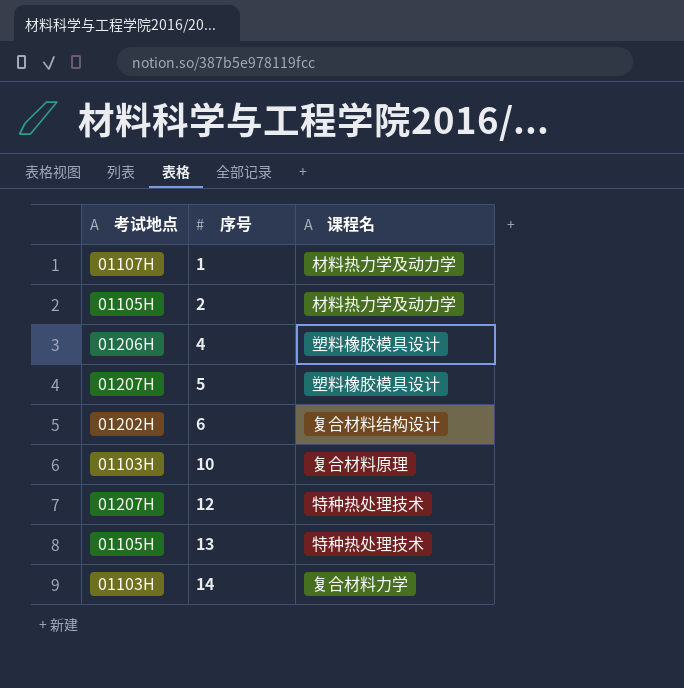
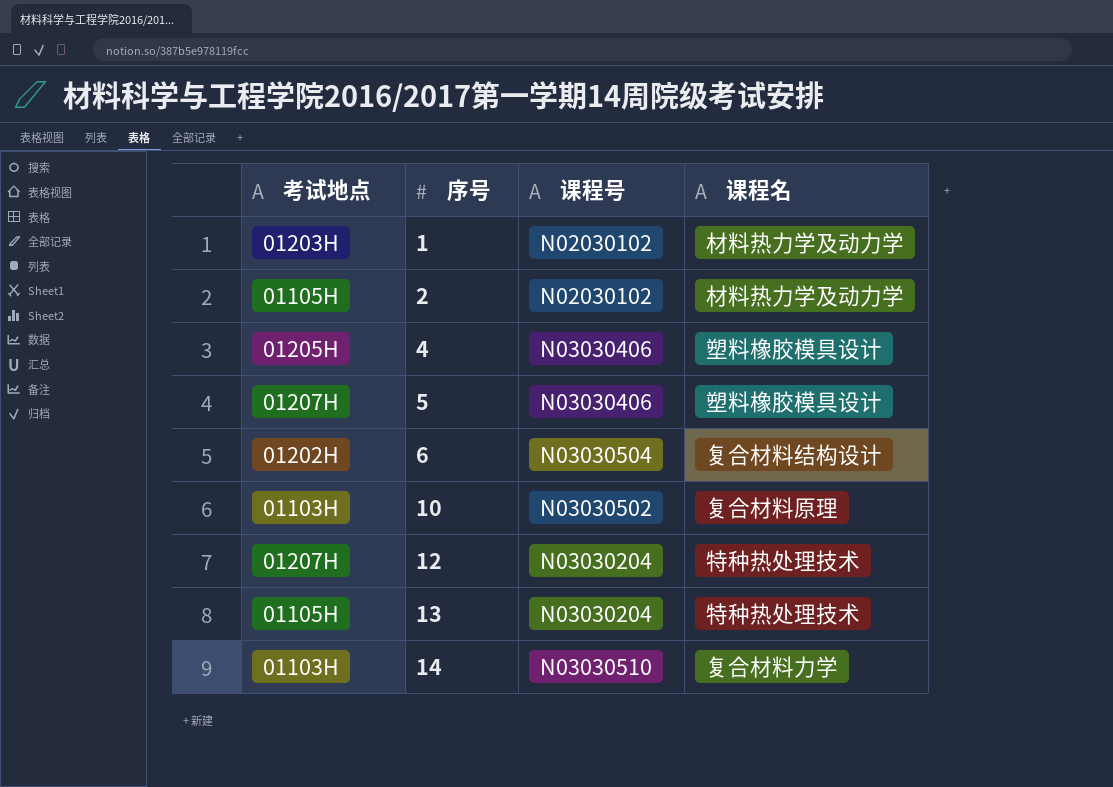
column 课程号 | position: none -> 3
1 | 考试地点: 01107H -> 01203H
4 | 考试地点: 01206H -> 01205H

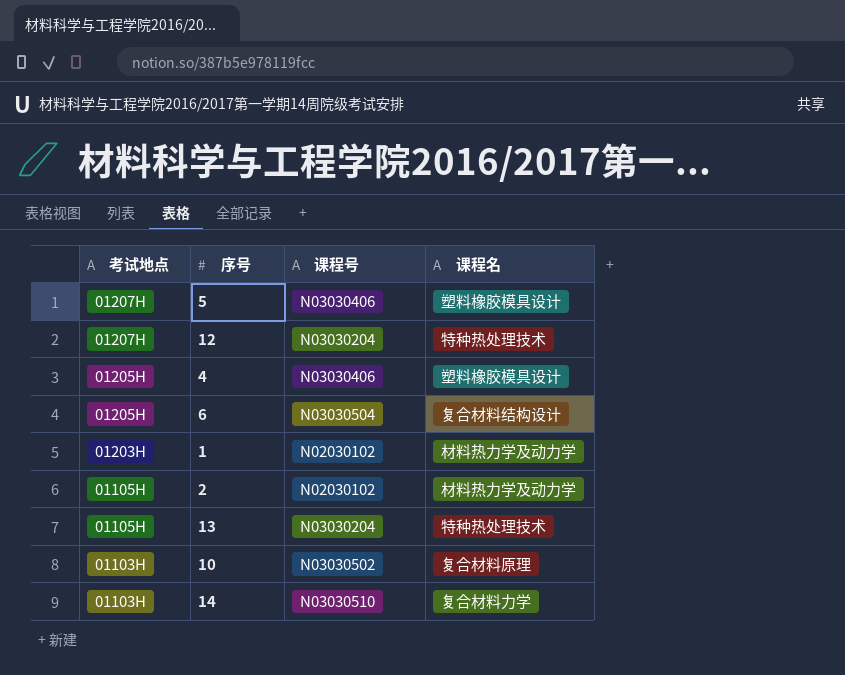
row order: 序号 ascending -> 考试地点 descending
6 | 考试地点: 01202H -> 01205H

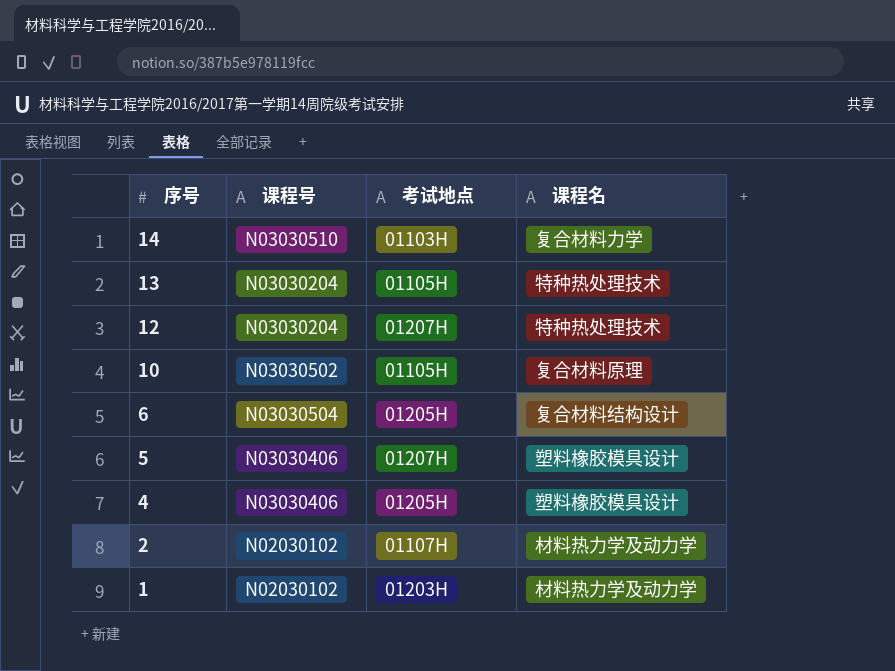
row order: 考试地点 descending -> 序号 descending
column 考试地点 | position: 1 -> 3
10 | 考试地点: 01103H -> 01105H
2 | 考试地点: 01105H -> 01107H

